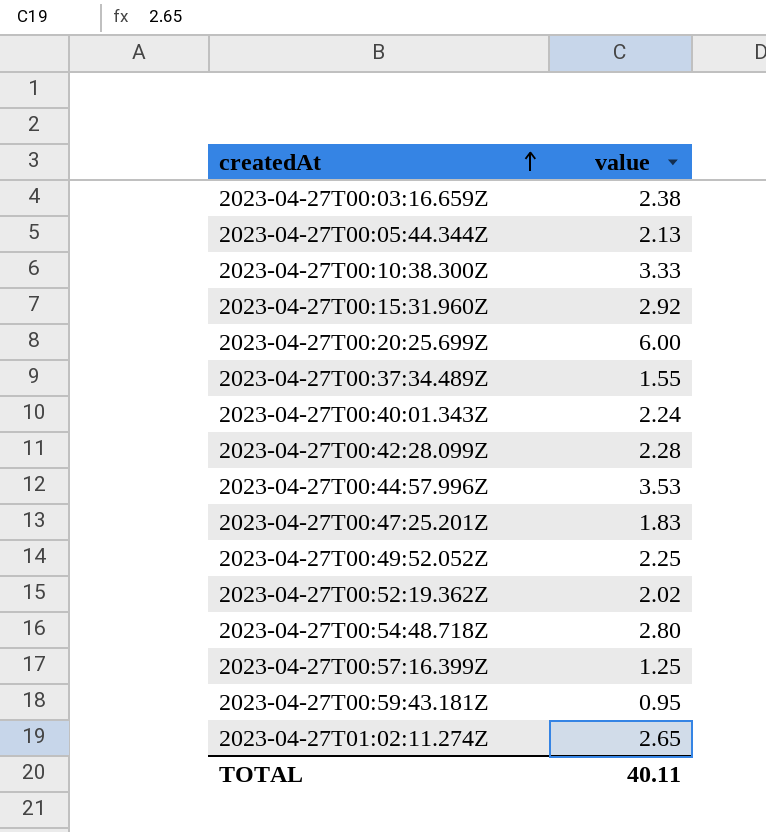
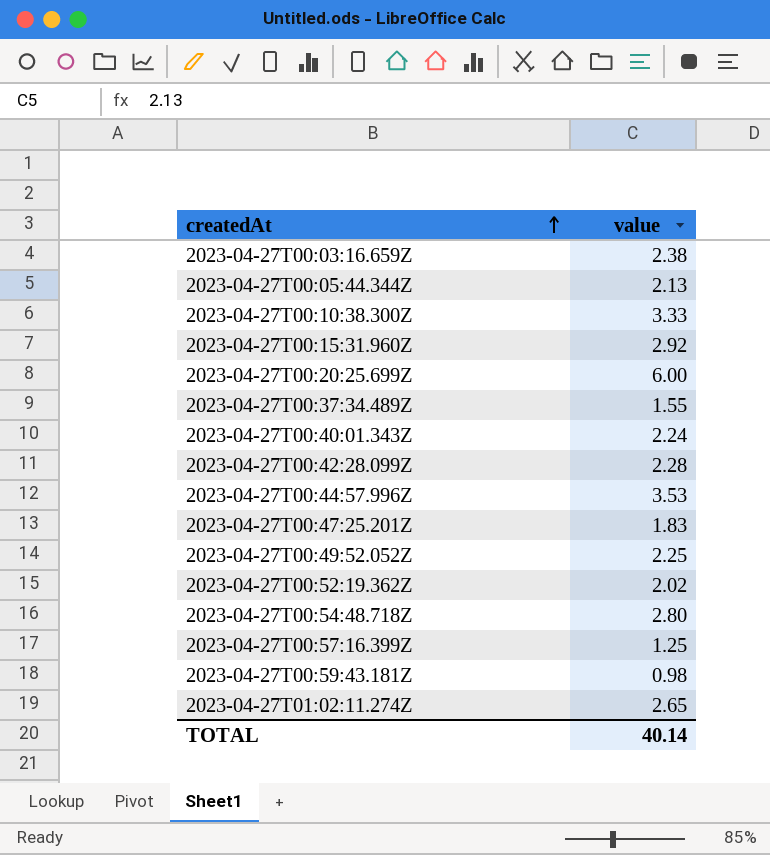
2023-04-27T00:59:43.181Z | value: 0.95 -> 0.98
TOTAL | value: 40.11 -> 40.14

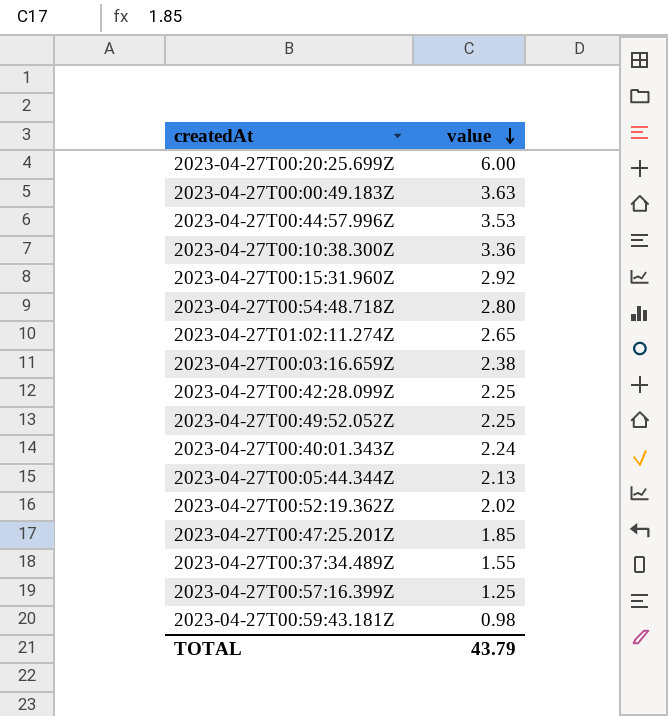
row order: createdAt ascending -> value descending
row 2023-04-27T00:00:49.183Z: none -> 3.63
2023-04-27T00:10:38.300Z | value: 3.33 -> 3.36
2023-04-27T00:42:28.099Z | value: 2.28 -> 2.25
2023-04-27T00:47:25.201Z | value: 1.83 -> 1.85
TOTAL | value: 40.14 -> 43.79

